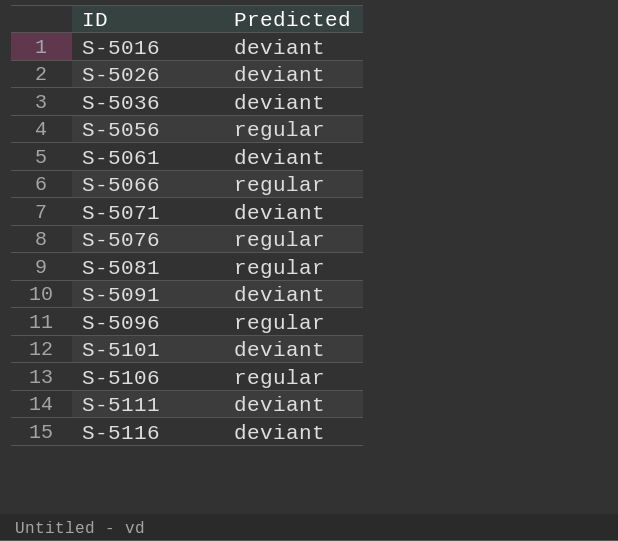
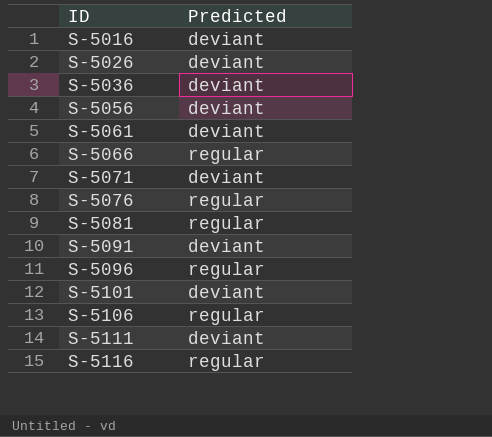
S-5056 | Predicted: regular -> deviant
S-5116 | Predicted: deviant -> regular

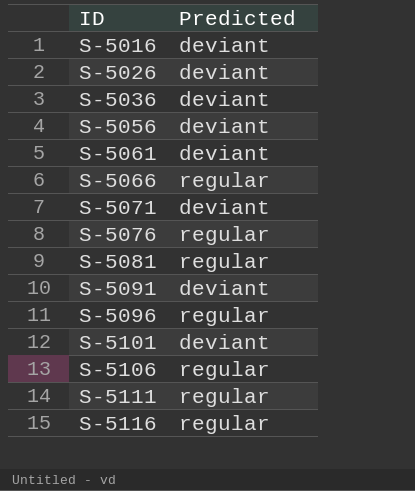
S-5111 | Predicted: deviant -> regular

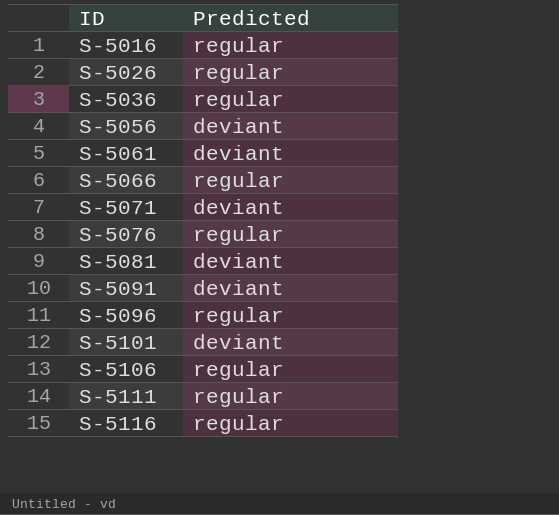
S-5016 | Predicted: deviant -> regular
S-5026 | Predicted: deviant -> regular
S-5036 | Predicted: deviant -> regular
S-5081 | Predicted: regular -> deviant

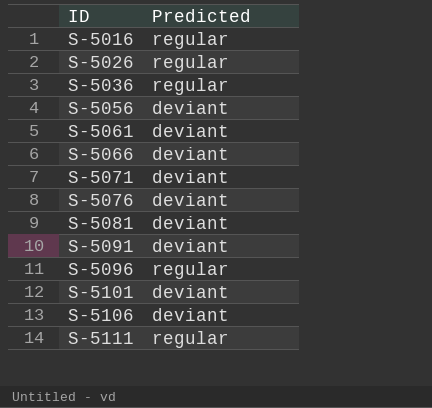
row S-5116: regular -> none
S-5066 | Predicted: regular -> deviant
S-5076 | Predicted: regular -> deviant
S-5106 | Predicted: regular -> deviant

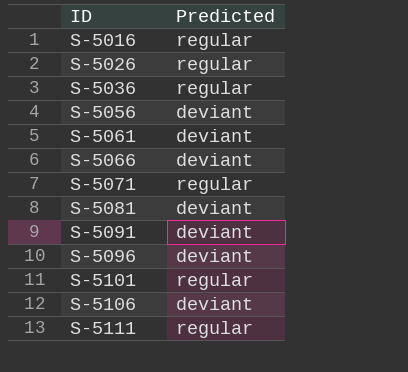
row S-5076: deviant -> none
S-5071 | Predicted: deviant -> regular
S-5096 | Predicted: regular -> deviant
S-5101 | Predicted: deviant -> regular

